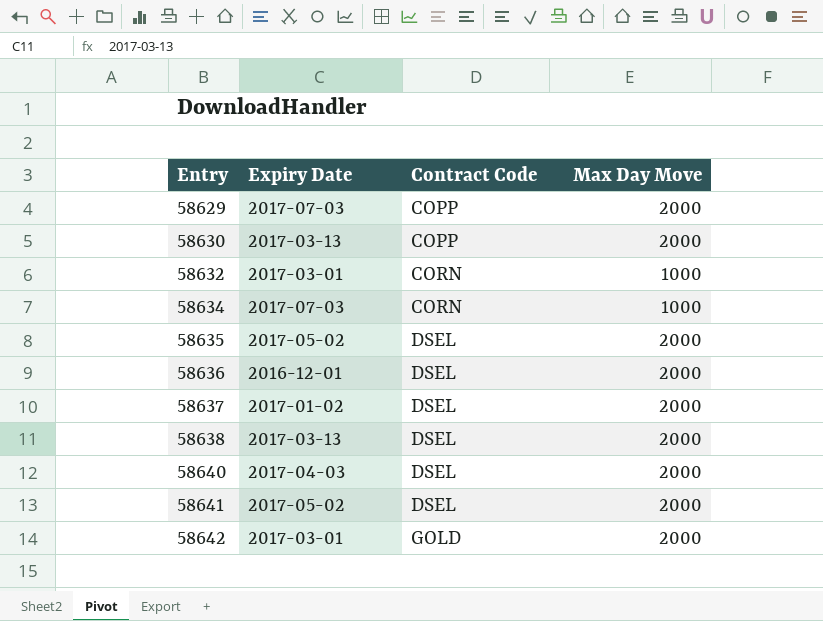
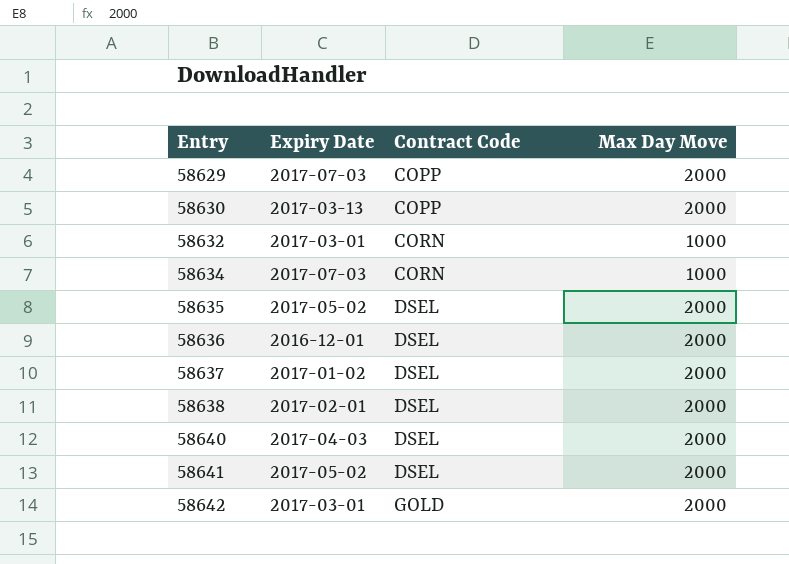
58638 | Expiry Date: 2017-03-13 -> 2017-02-01

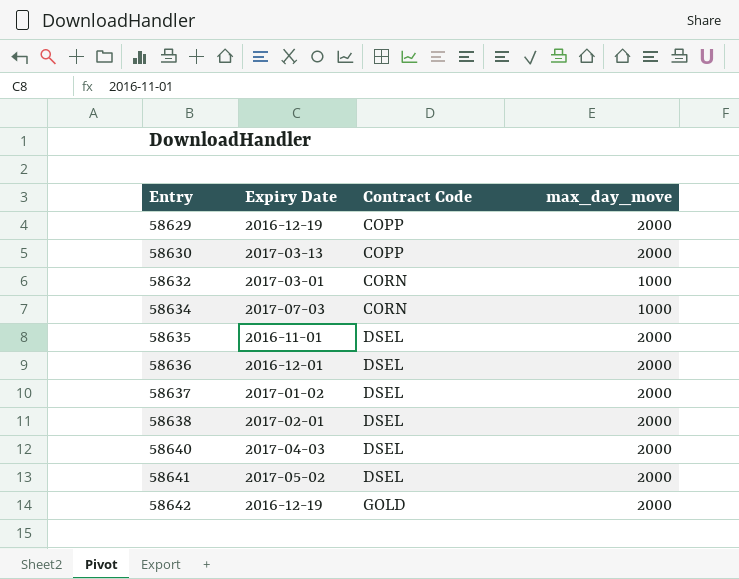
column name: Max Day Move -> max_day_move
58629 | Expiry Date: 2017-07-03 -> 2016-12-19
58635 | Expiry Date: 2017-05-02 -> 2016-11-01
58642 | Expiry Date: 2017-03-01 -> 2016-12-19

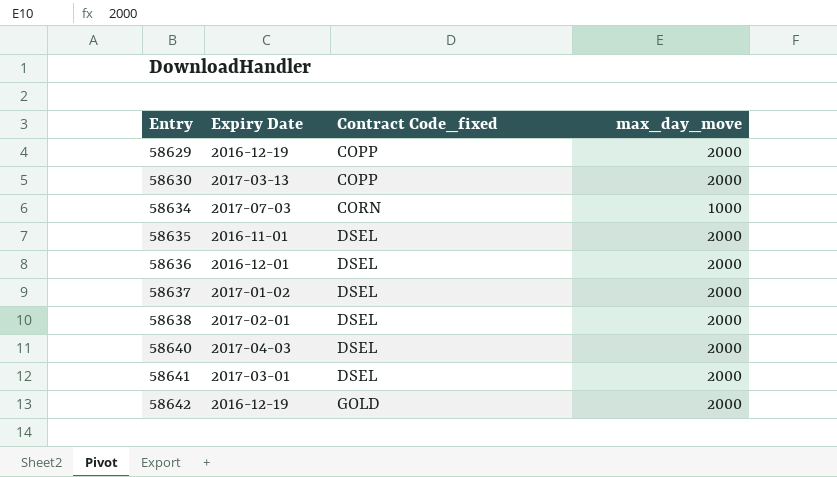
column name: Contract Code -> Contract Code_fixed
row 58632: 2017-03-01 | CORN | 1000 -> none
58641 | Expiry Date: 2017-05-02 -> 2017-03-01

